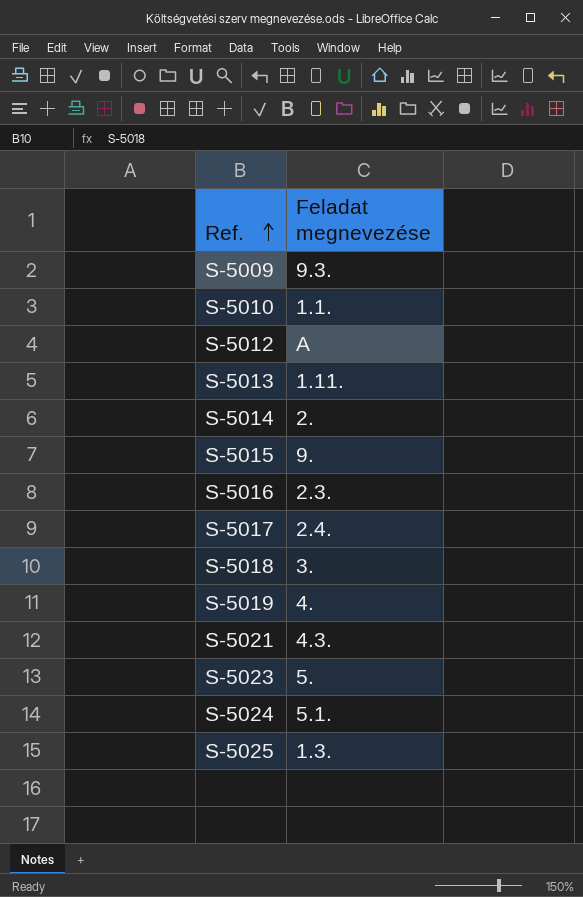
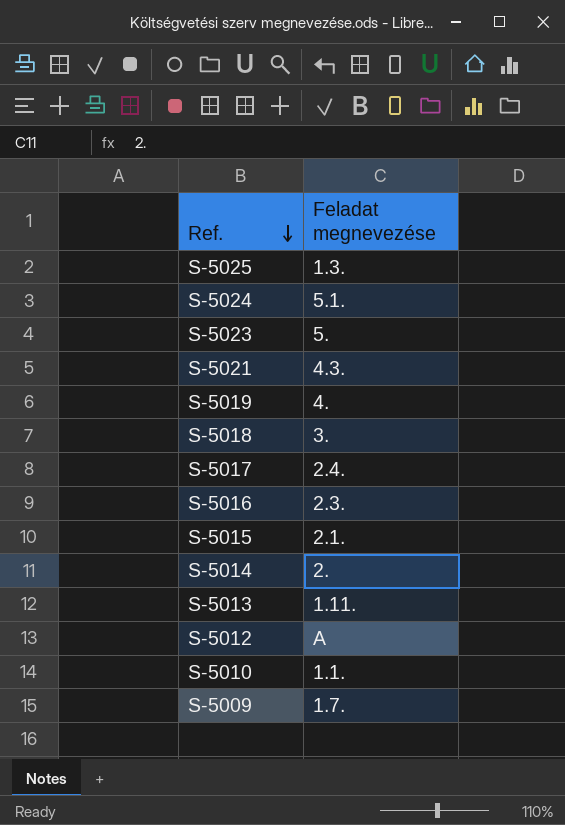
row order: Ref. ascending -> Ref. descending
S-5015 | Feladat megnevezése: 9. -> 2.1.
S-5009 | Feladat megnevezése: 9.3. -> 1.7.

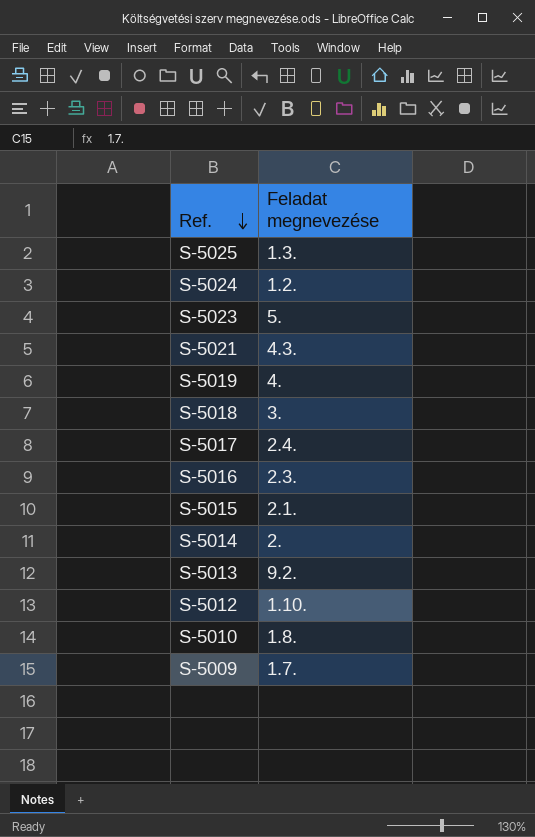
S-5024 | Feladat megnevezése: 5.1. -> 1.2.
S-5013 | Feladat megnevezése: 1.11. -> 9.2.
S-5012 | Feladat megnevezése: A -> 1.10.
S-5010 | Feladat megnevezése: 1.1. -> 1.8.

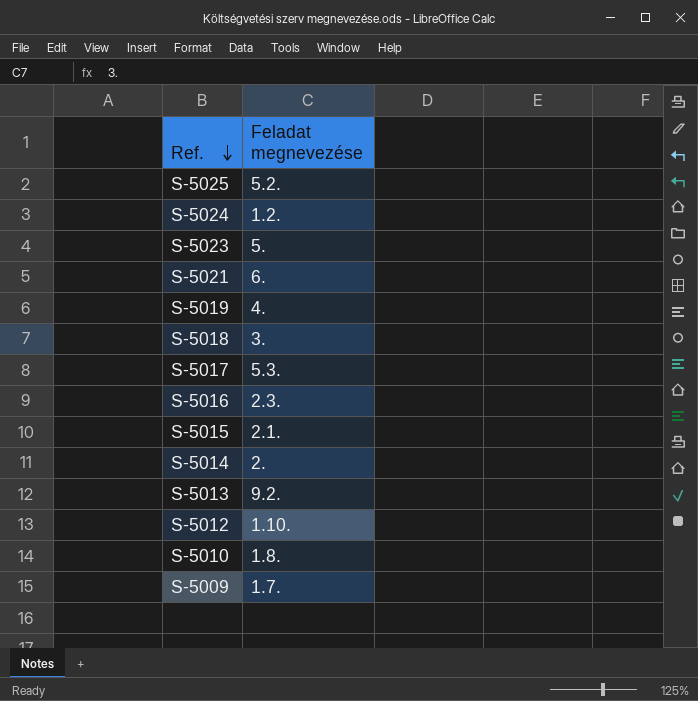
S-5025 | Feladat megnevezése: 1.3. -> 5.2.
S-5021 | Feladat megnevezése: 4.3. -> 6.
S-5017 | Feladat megnevezése: 2.4. -> 5.3.

